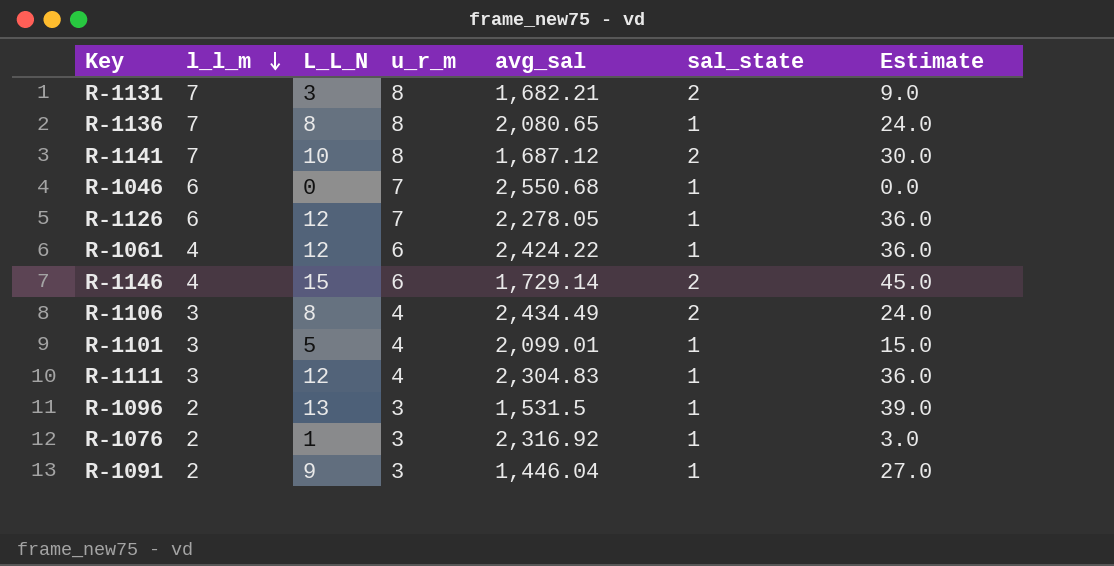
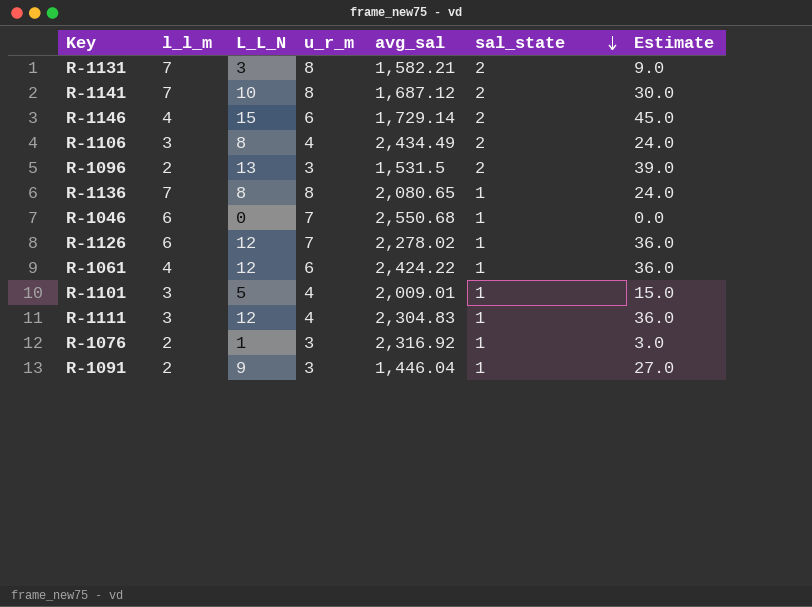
row order: l_l_m descending -> sal_state descending
R-1131 | avg_sal: 1,682.21 -> 1,582.21
R-1096 | sal_state: 1 -> 2
R-1126 | avg_sal: 2,278.05 -> 2,278.02
R-1101 | avg_sal: 2,099.01 -> 2,009.01

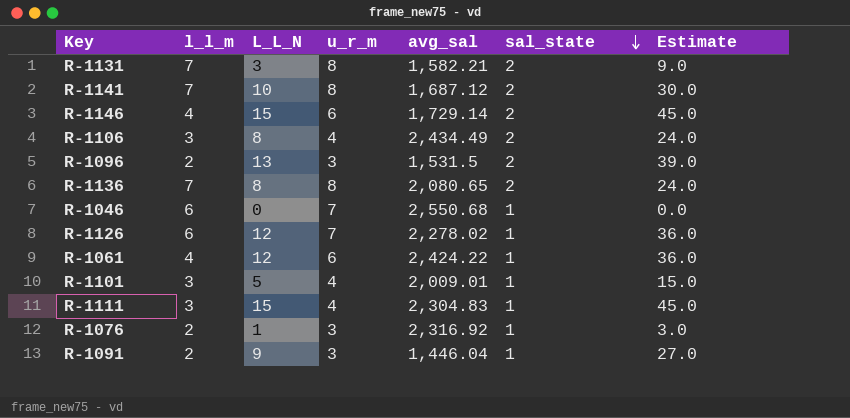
R-1136 | sal_state: 1 -> 2
R-1111 | L_L_N: 12 -> 15
R-1111 | Estimate: 36.0 -> 45.0

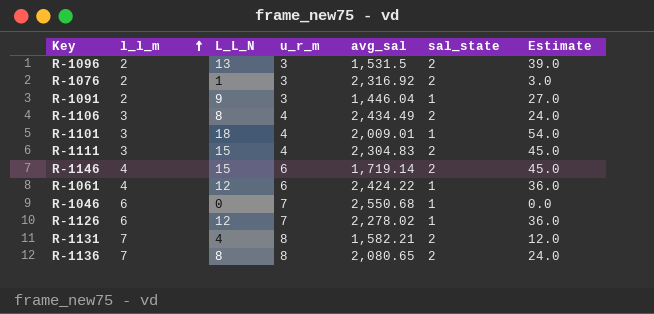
row order: sal_state descending -> l_l_m ascending
row R-1141: 7 | 10 | 8 | 1,687.12 | 2 | 30.0 -> none
R-1076 | sal_state: 1 -> 2
R-1101 | L_L_N: 5 -> 18
R-1101 | Estimate: 15.0 -> 54.0
R-1111 | sal_state: 1 -> 2
R-1146 | avg_sal: 1,729.14 -> 1,719.14
R-1131 | L_L_N: 3 -> 4
R-1131 | Estimate: 9.0 -> 12.0

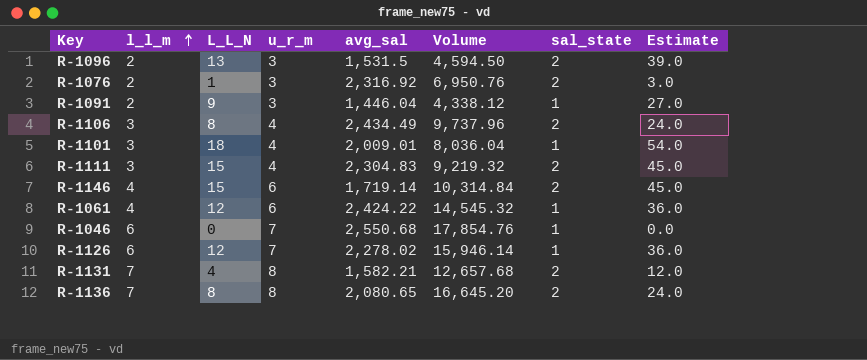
column Volume | formula: none -> [u_r_m] * [avg_sal]

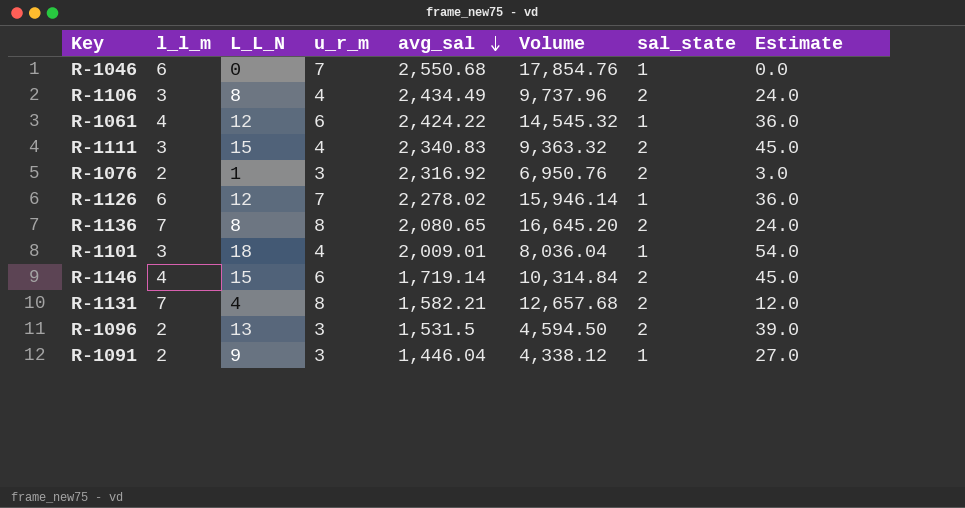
row order: l_l_m ascending -> avg_sal descending
R-1111 | avg_sal: 2,304.83 -> 2,340.83
R-1111 | Volume: 9,219.32 -> 9,363.32

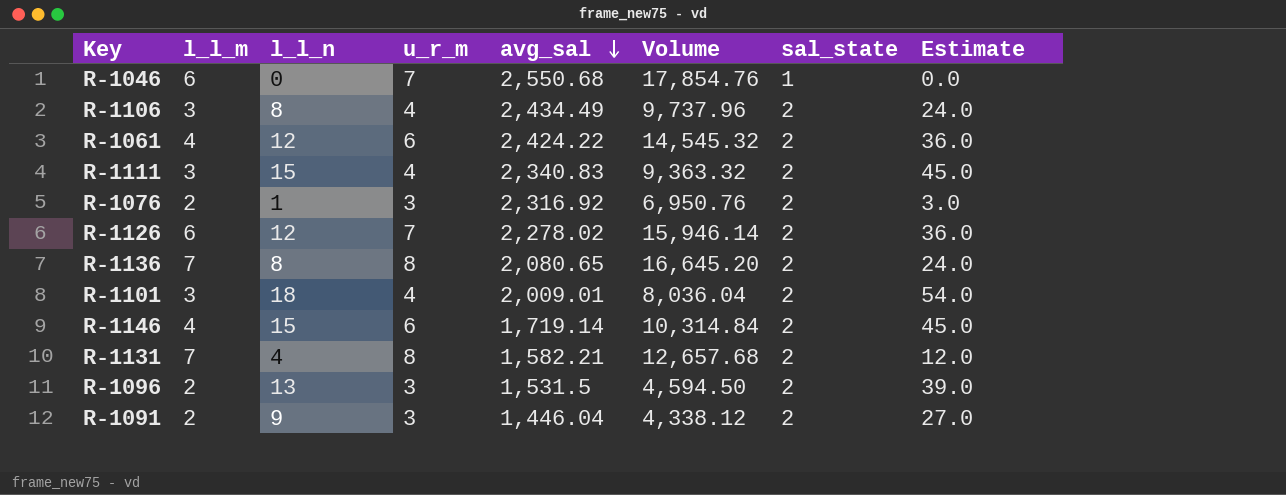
column name: L_L_N -> l_l_n
R-1061 | sal_state: 1 -> 2
R-1126 | sal_state: 1 -> 2
R-1101 | sal_state: 1 -> 2
R-1091 | sal_state: 1 -> 2

